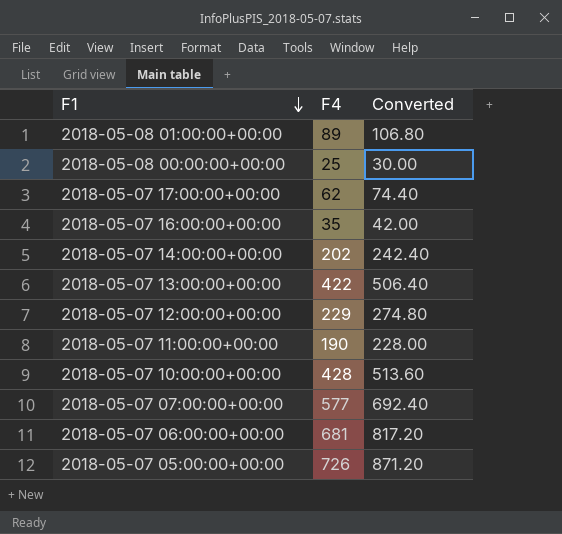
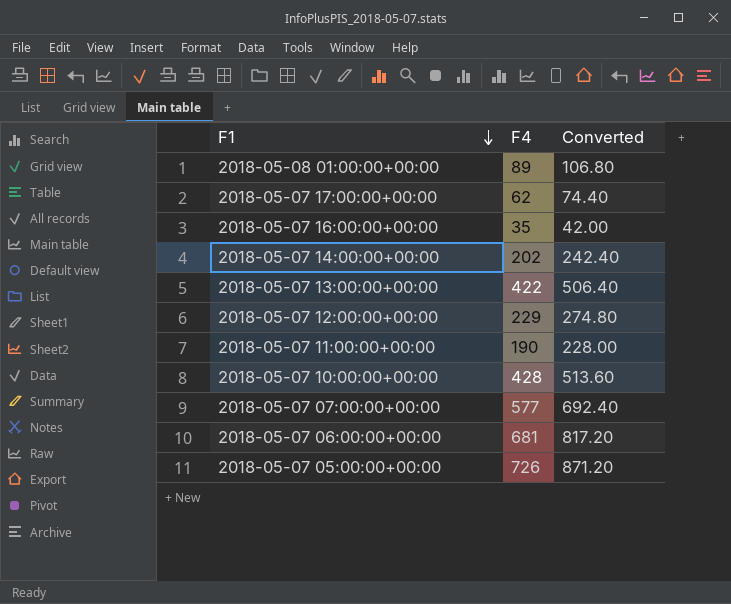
row 2018-05-08 00:00:00+00:00: 25 | 30.00 -> none

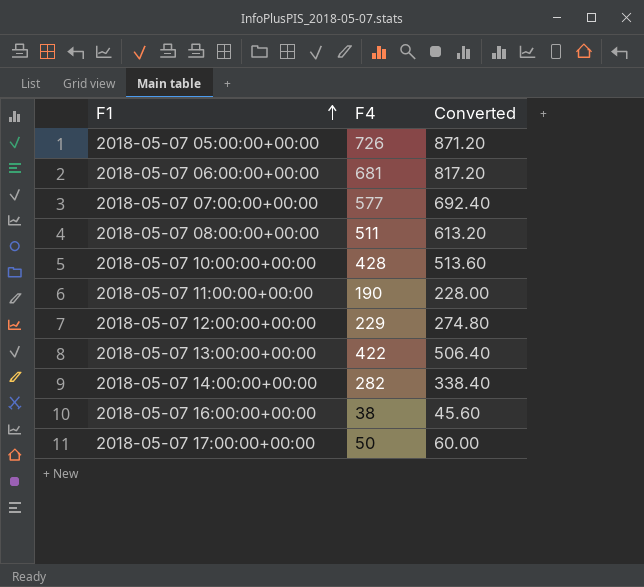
row order: F1 descending -> F1 ascending
row 2018-05-08 01:00:00+00:00: 89 | 106.80 -> none
row 2018-05-07 08:00:00+00:00: none -> 511 | 613.20
2018-05-07 14:00:00+00:00 | F4: 202 -> 282
2018-05-07 14:00:00+00:00 | Converted: 242.40 -> 338.40
2018-05-07 16:00:00+00:00 | F4: 35 -> 38
2018-05-07 16:00:00+00:00 | Converted: 42.00 -> 45.60
2018-05-07 17:00:00+00:00 | F4: 62 -> 50
2018-05-07 17:00:00+00:00 | Converted: 74.40 -> 60.00

